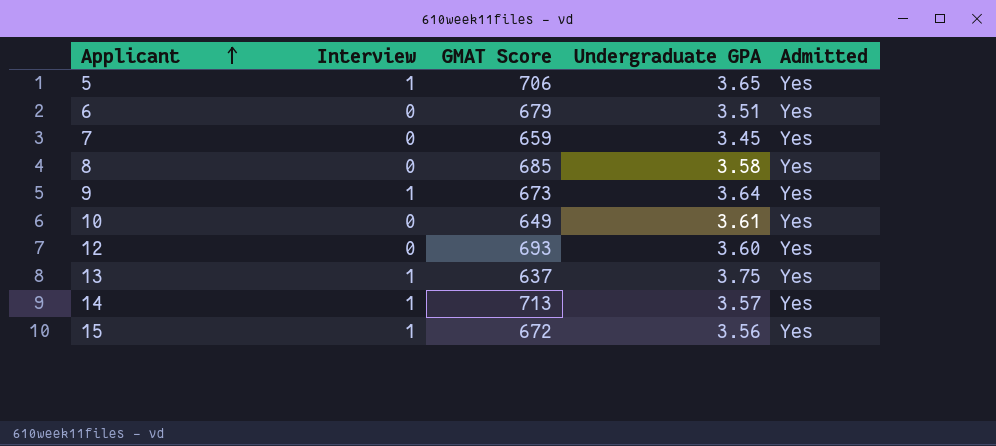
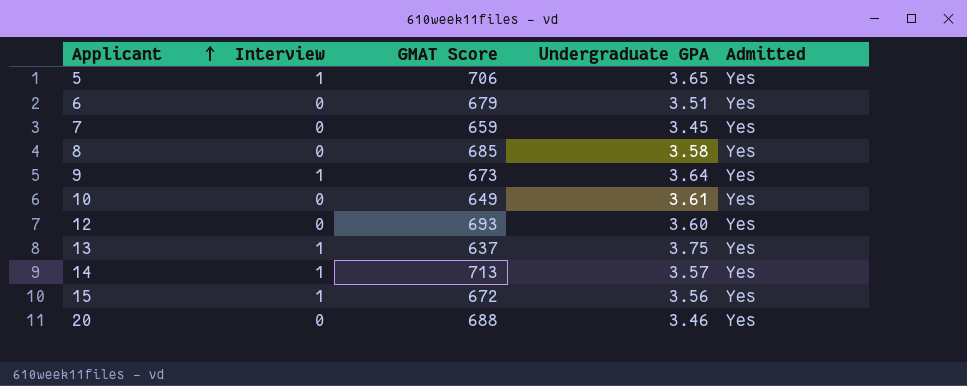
row 20: none -> 0 | 688 | 3.46 | Yes

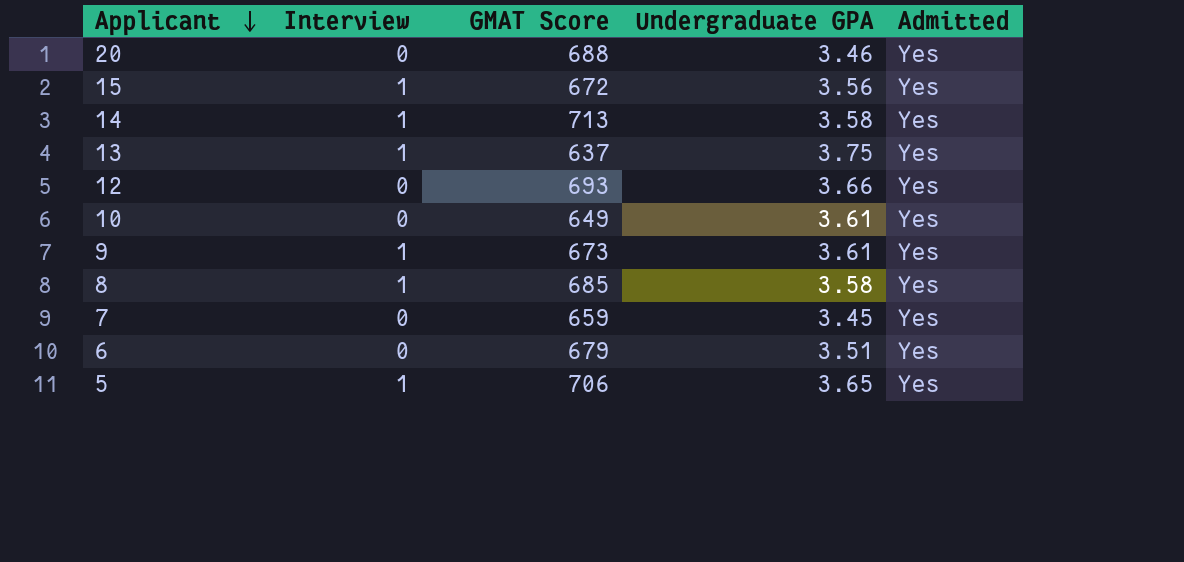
row order: Applicant ascending -> Applicant descending
14 | Undergraduate GPA: 3.57 -> 3.58
12 | Undergraduate GPA: 3.60 -> 3.66
9 | Undergraduate GPA: 3.64 -> 3.61
8 | Interview: 0 -> 1

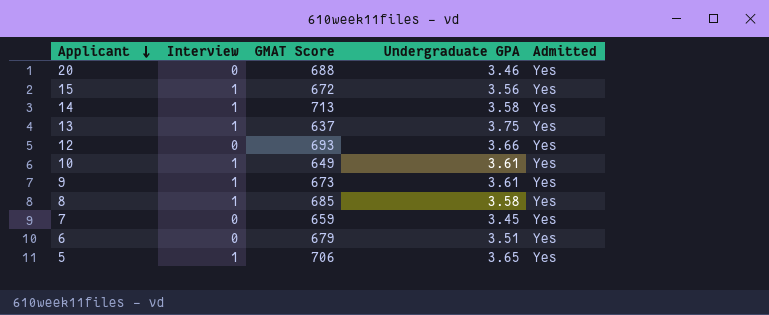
10 | Interview: 0 -> 1

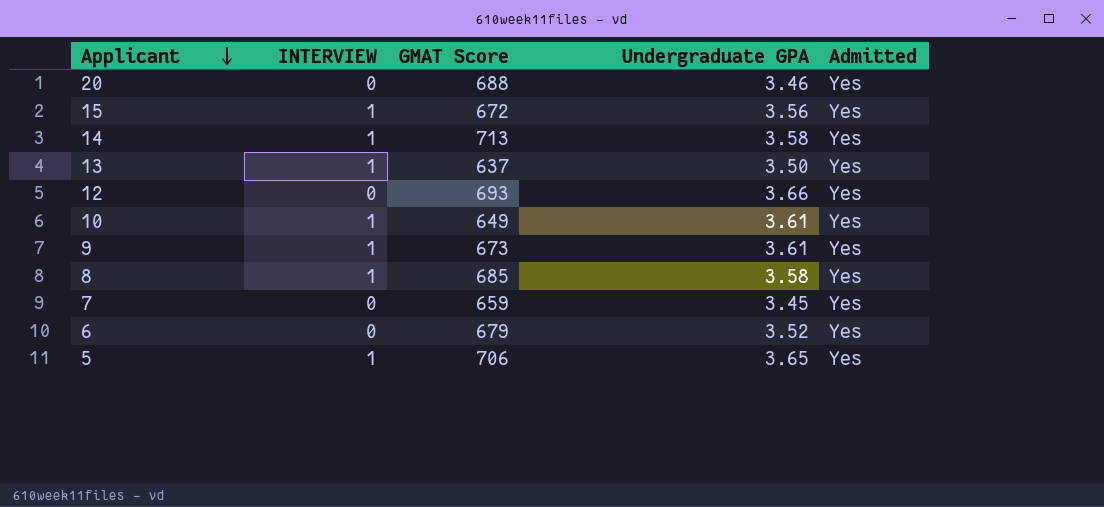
column name: Interview -> INTERVIEW
13 | Undergraduate GPA: 3.75 -> 3.50
6 | Undergraduate GPA: 3.51 -> 3.52

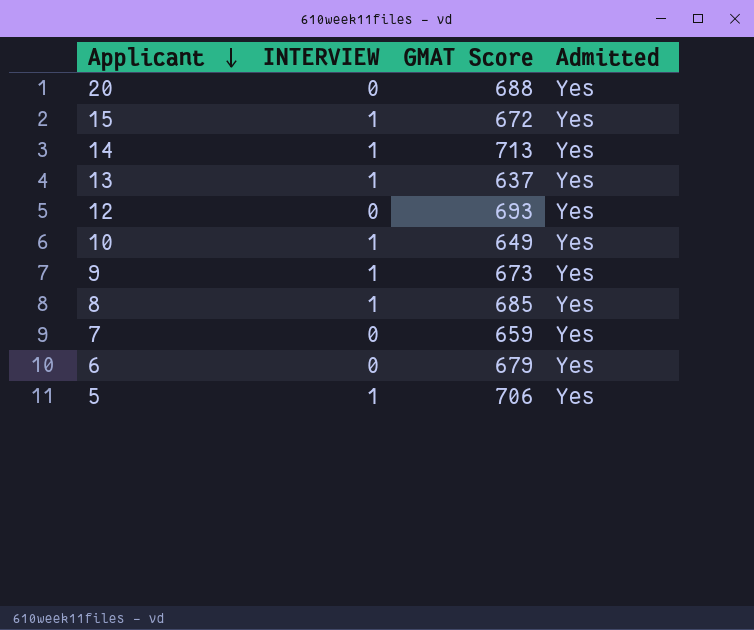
column Undergraduate GPA | position: 4 -> none

